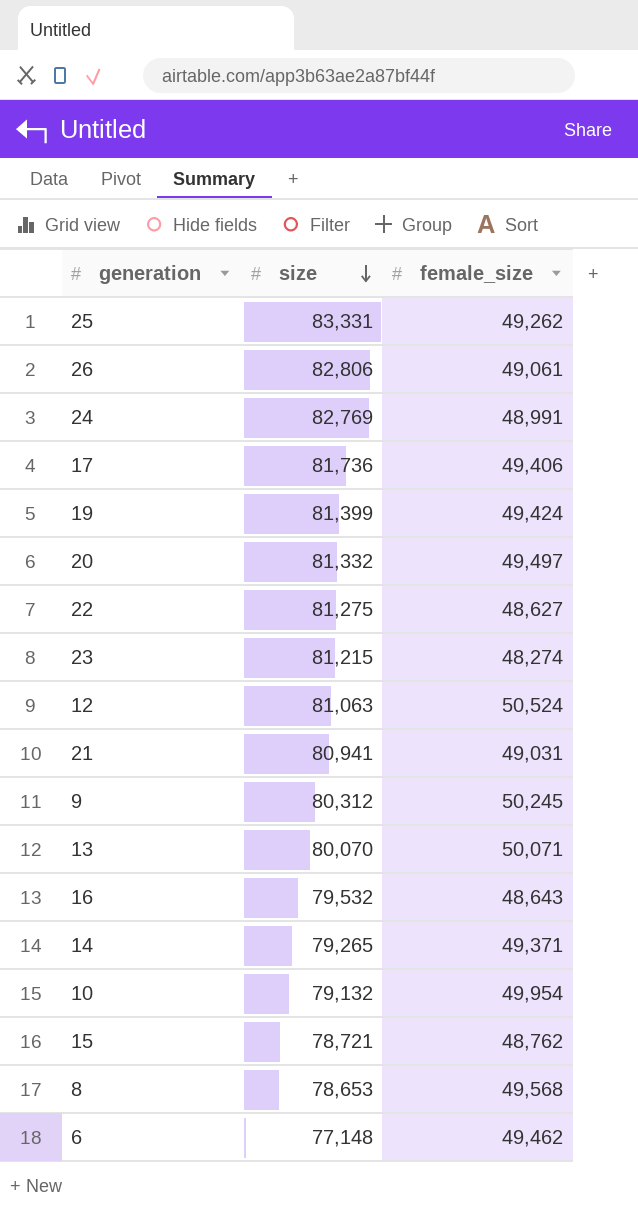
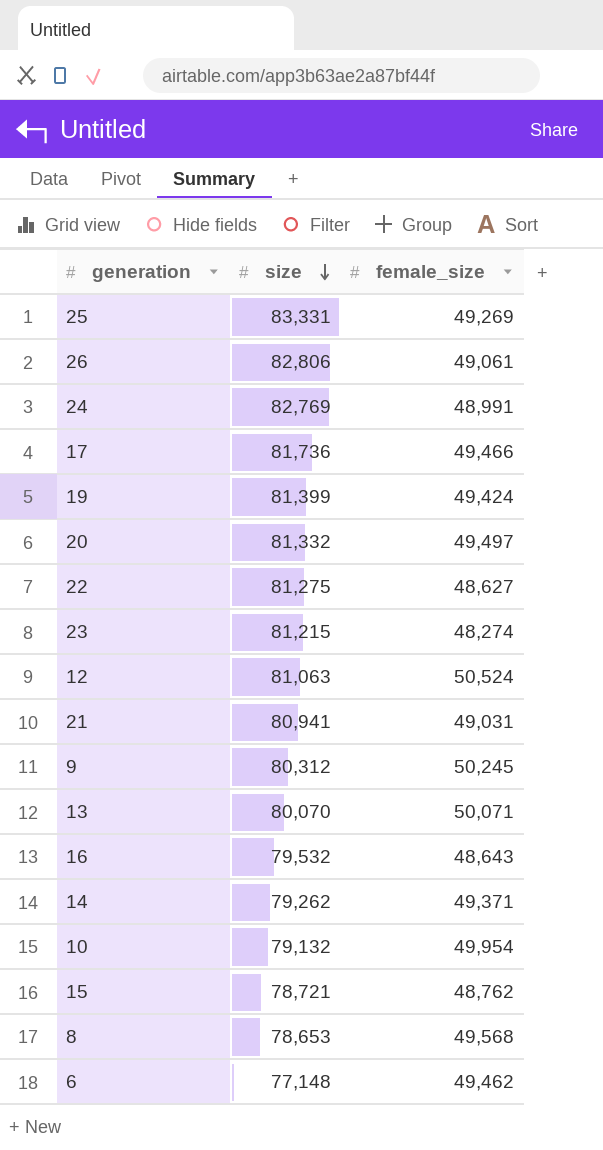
25 | female_size: 49,262 -> 49,269
17 | female_size: 49,406 -> 49,466
14 | size: 79,265 -> 79,262

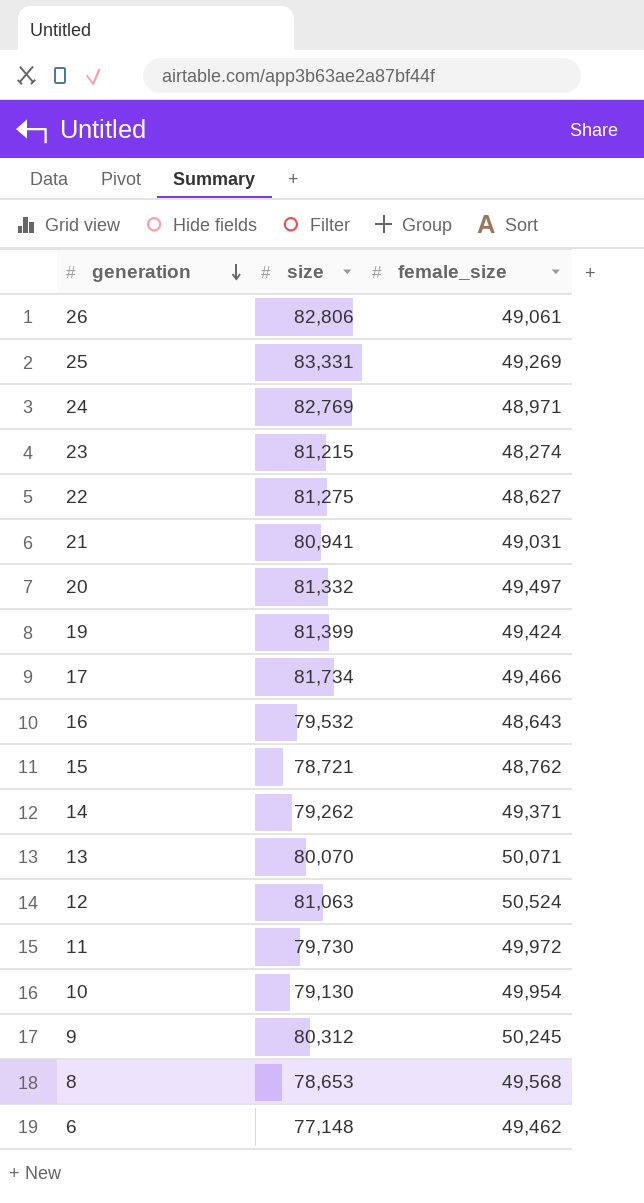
row order: size descending -> generation descending
24 | female_size: 48,991 -> 48,971
17 | size: 81,736 -> 81,734
row 11: none -> 79,730 | 49,972
10 | size: 79,132 -> 79,130

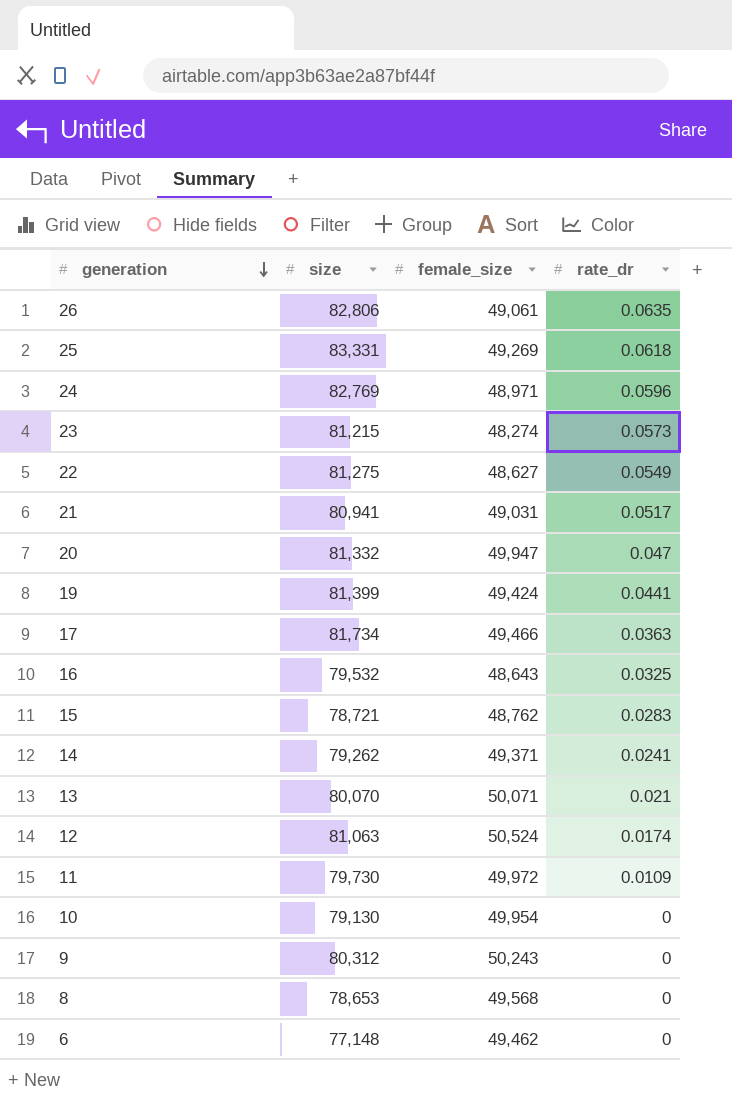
column rate_dr | position: none -> 4
20 | female_size: 49,497 -> 49,947
9 | female_size: 50,245 -> 50,243

